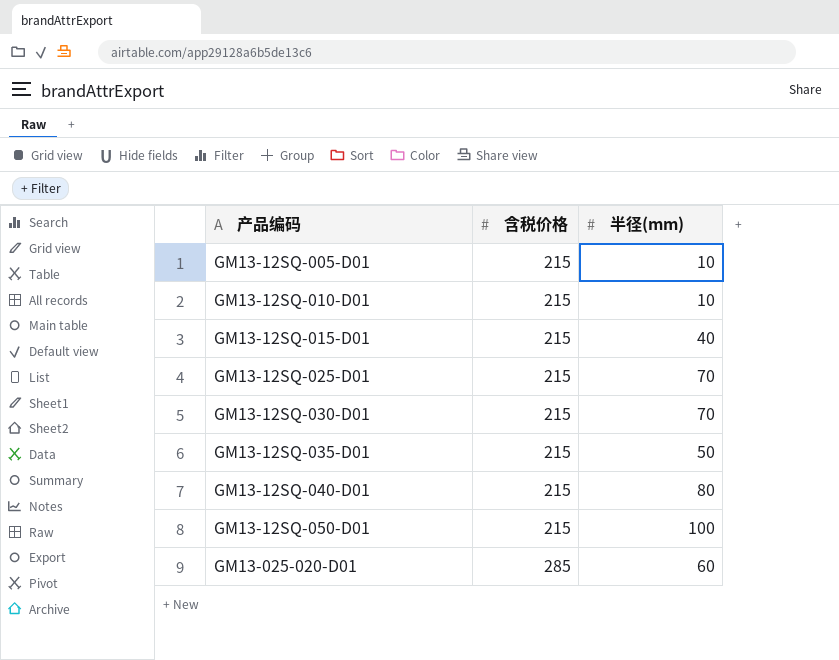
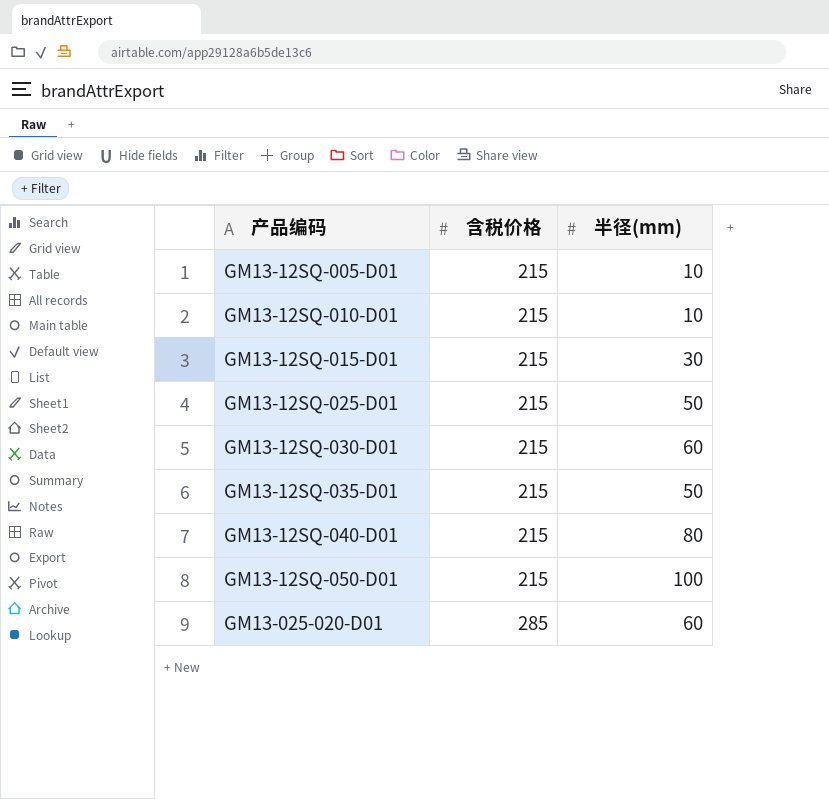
GM13-12SQ-015-D01 | 半径(mm): 40 -> 30
GM13-12SQ-025-D01 | 半径(mm): 70 -> 50
GM13-12SQ-030-D01 | 半径(mm): 70 -> 60

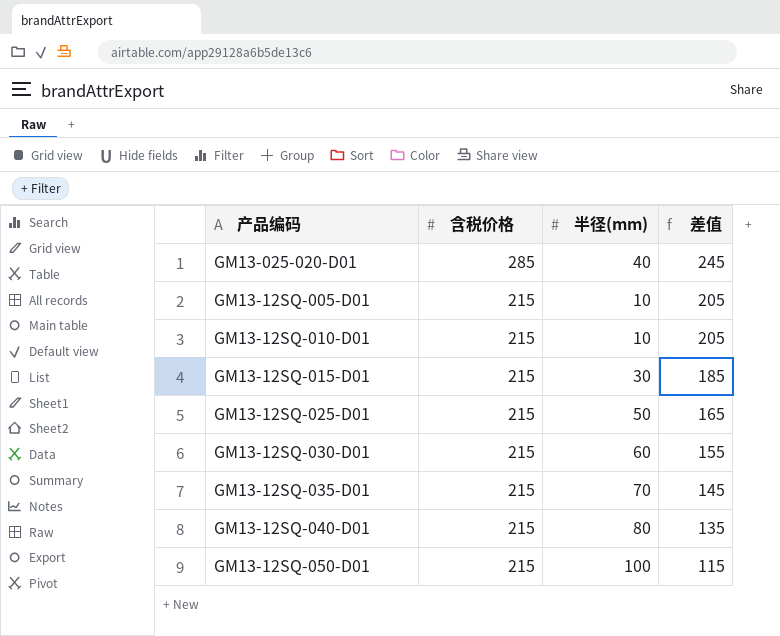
row order: 产品编码 ascending -> 含税价格 descending
column 差值 | formula: none -> [含税价格] - [半径(mm)]
GM13-025-020-D01 | 半径(mm): 60 -> 40
GM13-12SQ-035-D01 | 半径(mm): 50 -> 70

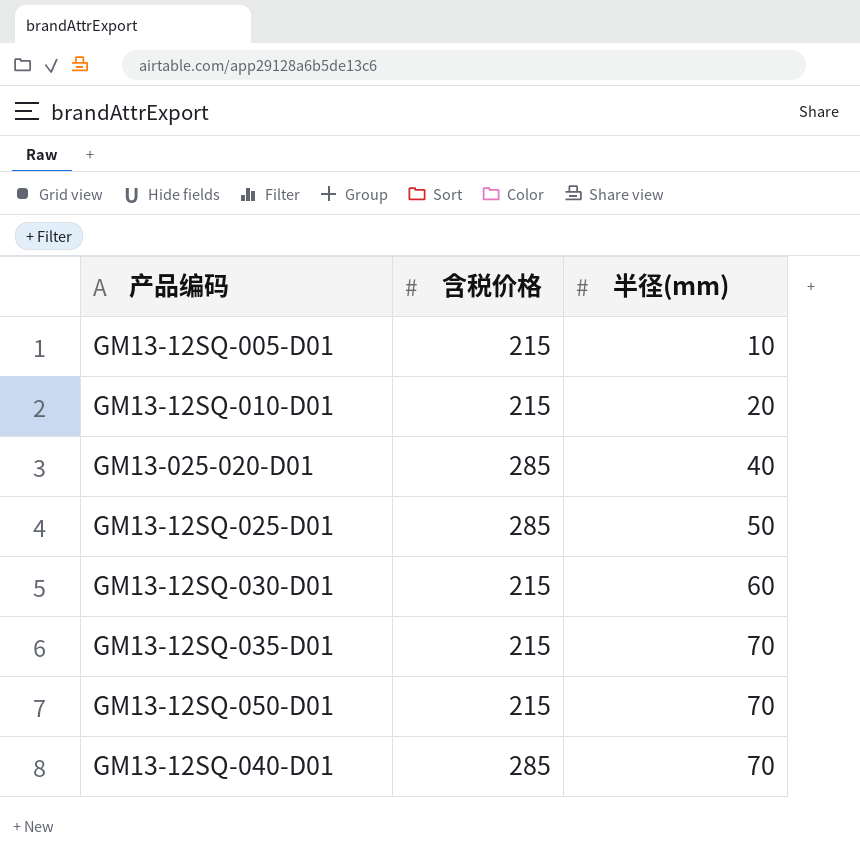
row order: 含税价格 descending -> 半径(mm) ascending
column 差值 | formula: [含税价格] - [半径(mm)] -> none
row GM13-12SQ-015-D01: 215 | 30 | 185 -> none
GM13-12SQ-010-D01 | 半径(mm): 10 -> 20
GM13-12SQ-025-D01 | 含税价格: 215 -> 285
GM13-12SQ-050-D01 | 半径(mm): 100 -> 70
GM13-12SQ-040-D01 | 含税价格: 215 -> 285
GM13-12SQ-040-D01 | 半径(mm): 80 -> 70

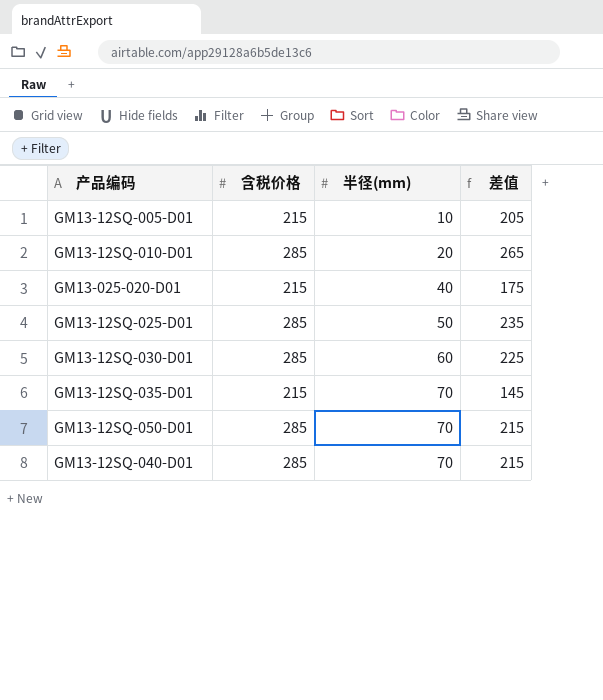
column 差值 | formula: none -> [含税价格] - [半径(mm)]
GM13-12SQ-010-D01 | 含税价格: 215 -> 285
GM13-025-020-D01 | 含税价格: 285 -> 215
GM13-12SQ-030-D01 | 含税价格: 215 -> 285
GM13-12SQ-050-D01 | 含税价格: 215 -> 285

